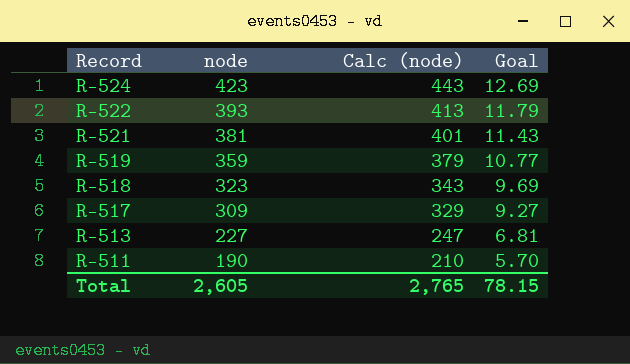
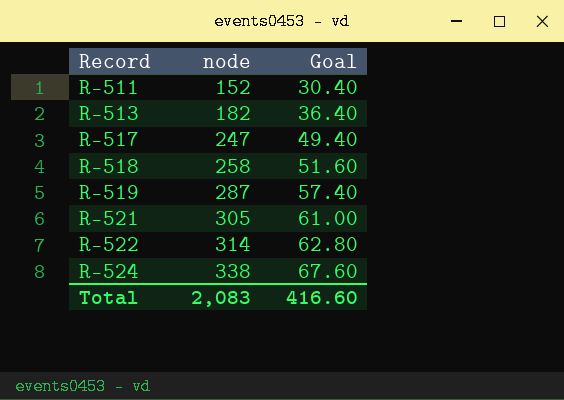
row order: Record descending -> Record ascending
column Calc (node) | formula: [node] + 20 -> none
column Goal | formula: [node] * 0.03 -> [node] * 0.2
R-511 | node: 190 -> 152
R-513 | node: 227 -> 182
R-517 | node: 309 -> 247
R-518 | node: 323 -> 258
R-519 | node: 359 -> 287
R-521 | node: 381 -> 305
R-522 | node: 393 -> 314
R-524 | node: 423 -> 338
Total | node: 2,605 -> 2,083
Total | Goal: 78.15 -> 416.60

